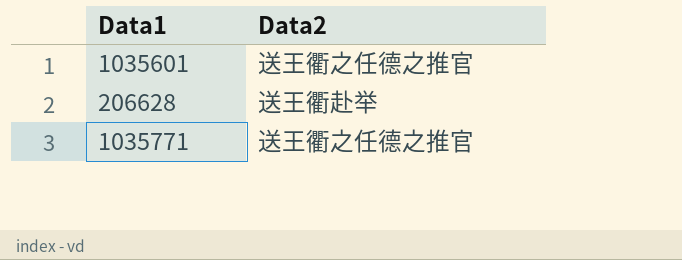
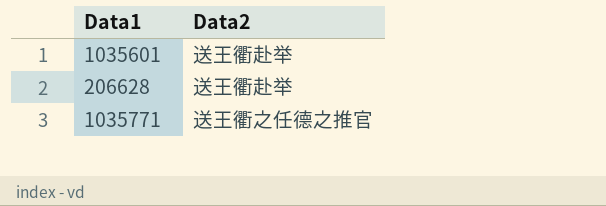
1035601 | Data2: 送王衢之任德之推官 -> 送王衢赴举

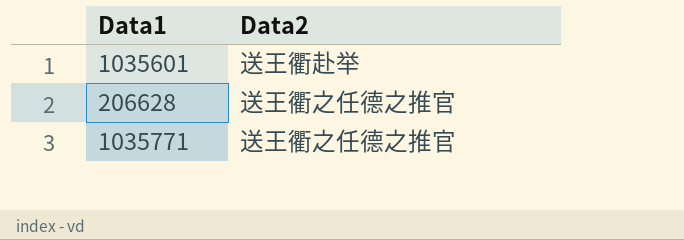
206628 | Data2: 送王衢赴举 -> 送王衢之任德之推官

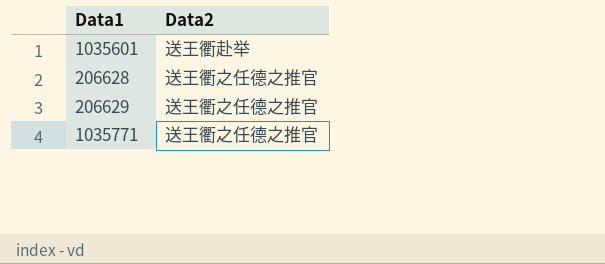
row 206629: none -> 送王衢之任德之推官

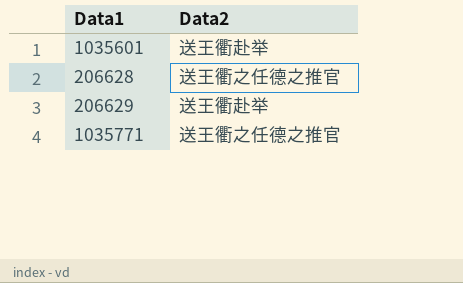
206629 | Data2: 送王衢之任德之推官 -> 送王衢赴举

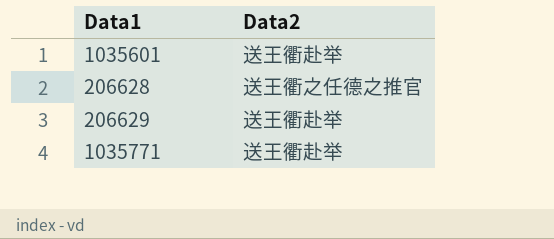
1035771 | Data2: 送王衢之任德之推官 -> 送王衢赴举

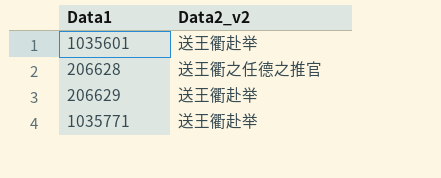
column name: Data2 -> Data2_v2

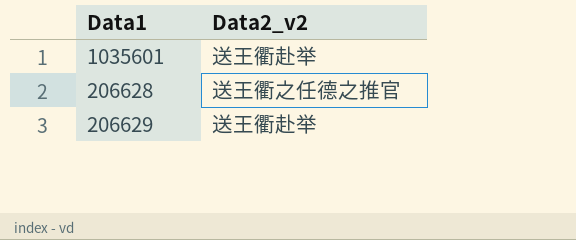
row 1035771: 送王衢赴举 -> none

